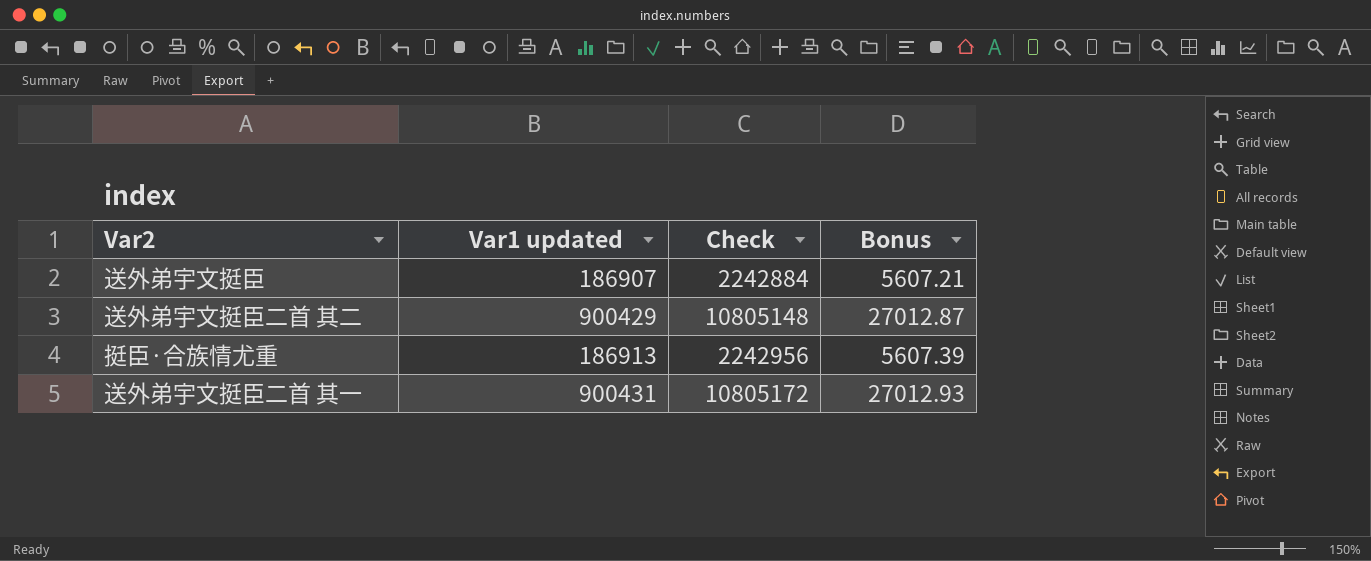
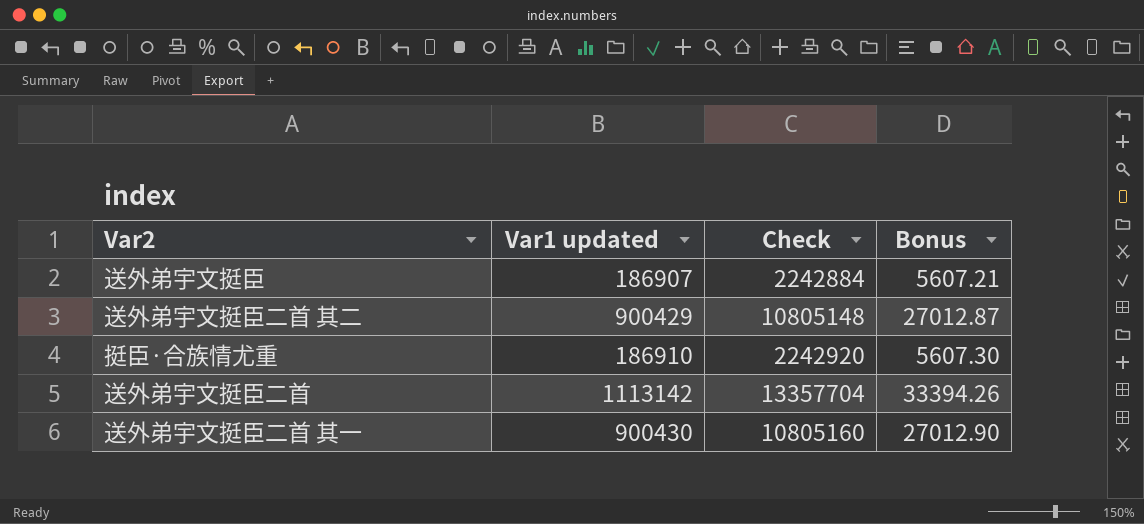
挺臣·合族情尤重 | Var1 updated: 186913 -> 186910
挺臣·合族情尤重 | Check: 2242956 -> 2242920
挺臣·合族情尤重 | Bonus: 5607.39 -> 5607.30
row 送外弟宇文挺臣二首: none -> 1113142 | 13357704 | 33394.26
送外弟宇文挺臣二首 其一 | Var1 updated: 900431 -> 900430
送外弟宇文挺臣二首 其一 | Check: 10805172 -> 10805160
送外弟宇文挺臣二首 其一 | Bonus: 27012.93 -> 27012.90

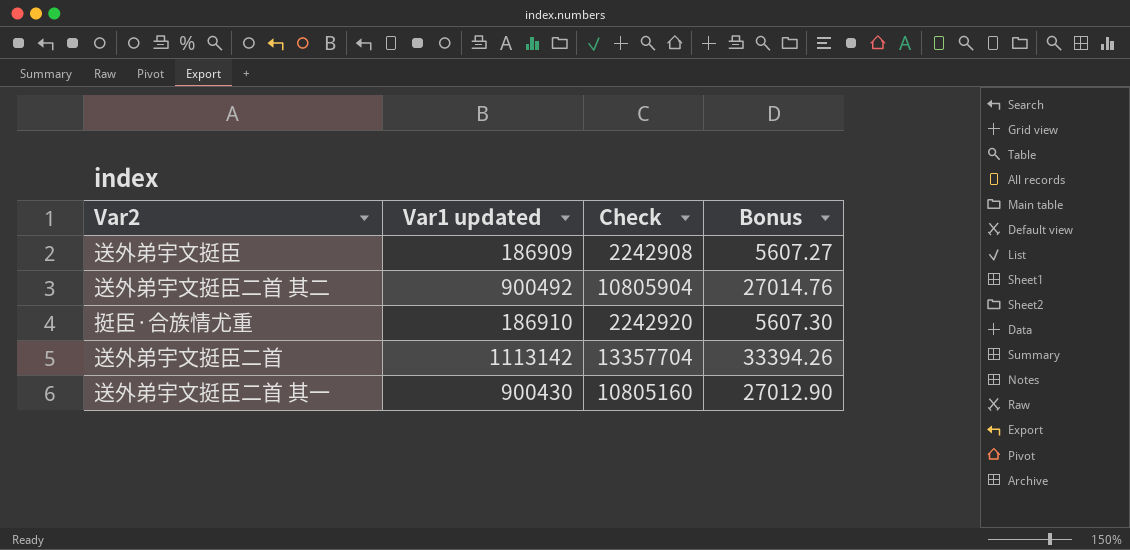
送外弟宇文挺臣 | Var1 updated: 186907 -> 186909
送外弟宇文挺臣 | Check: 2242884 -> 2242908
送外弟宇文挺臣 | Bonus: 5607.21 -> 5607.27
送外弟宇文挺臣二首 其二 | Var1 updated: 900429 -> 900492
送外弟宇文挺臣二首 其二 | Check: 10805148 -> 10805904
送外弟宇文挺臣二首 其二 | Bonus: 27012.87 -> 27014.76

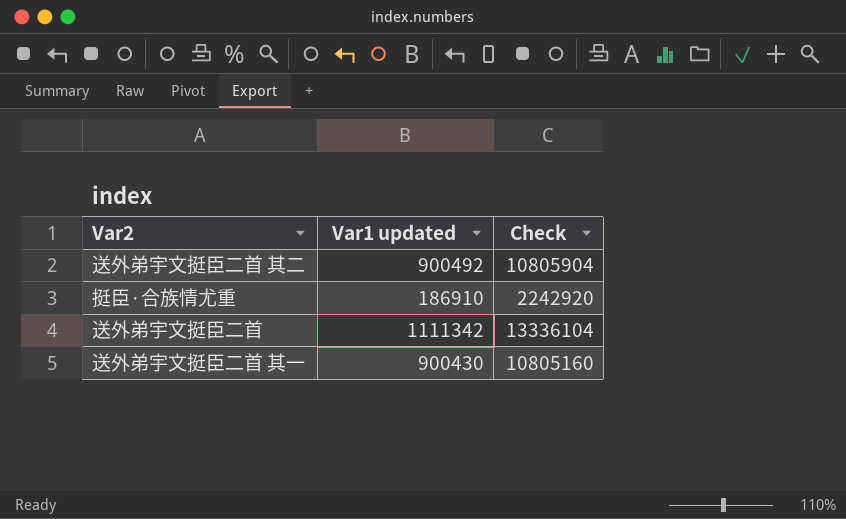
column Bonus | formula: [Var1 updated] * 0.03 -> none
row 送外弟宇文挺臣: 186909 | 2242908 | 5607.27 -> none
送外弟宇文挺臣二首 | Var1 updated: 1113142 -> 1111342
送外弟宇文挺臣二首 | Check: 13357704 -> 13336104

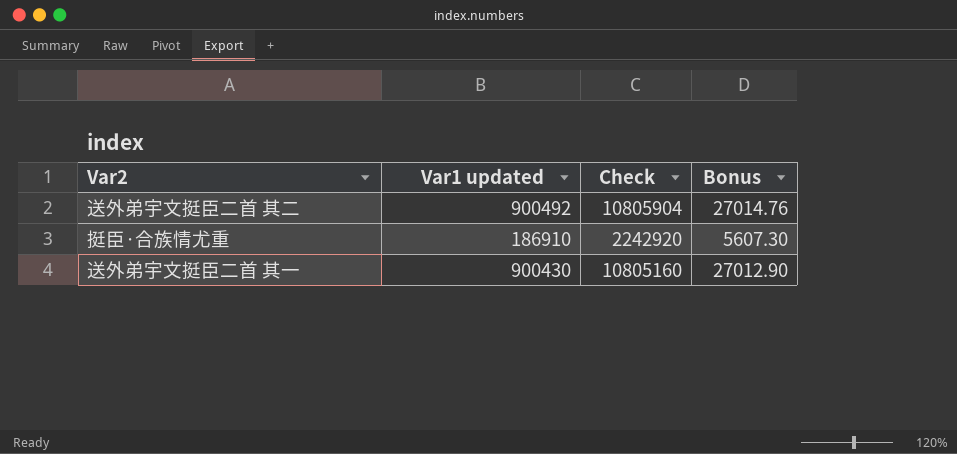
column Bonus | formula: none -> [Var1 updated] * 0.03
row 送外弟宇文挺臣二首: 1111342 | 13336104 -> none

